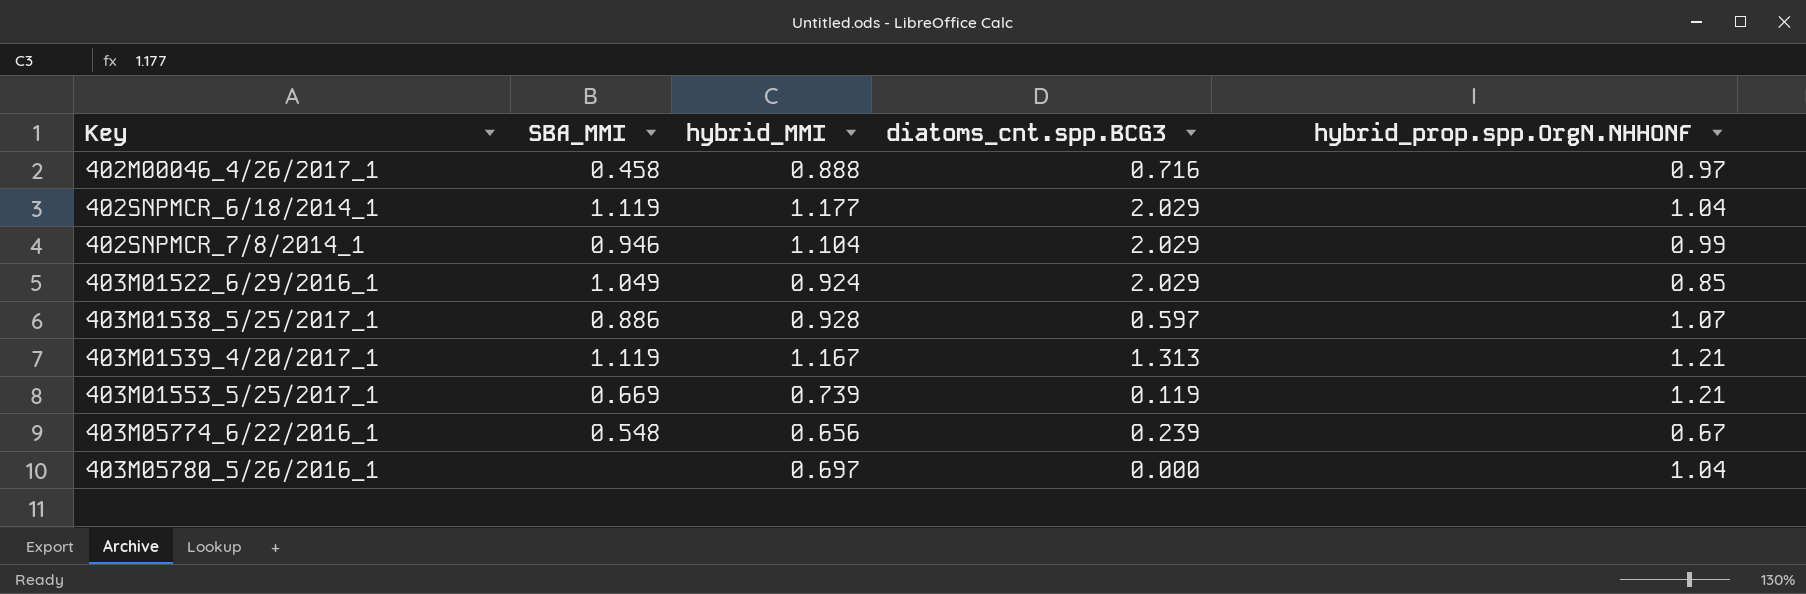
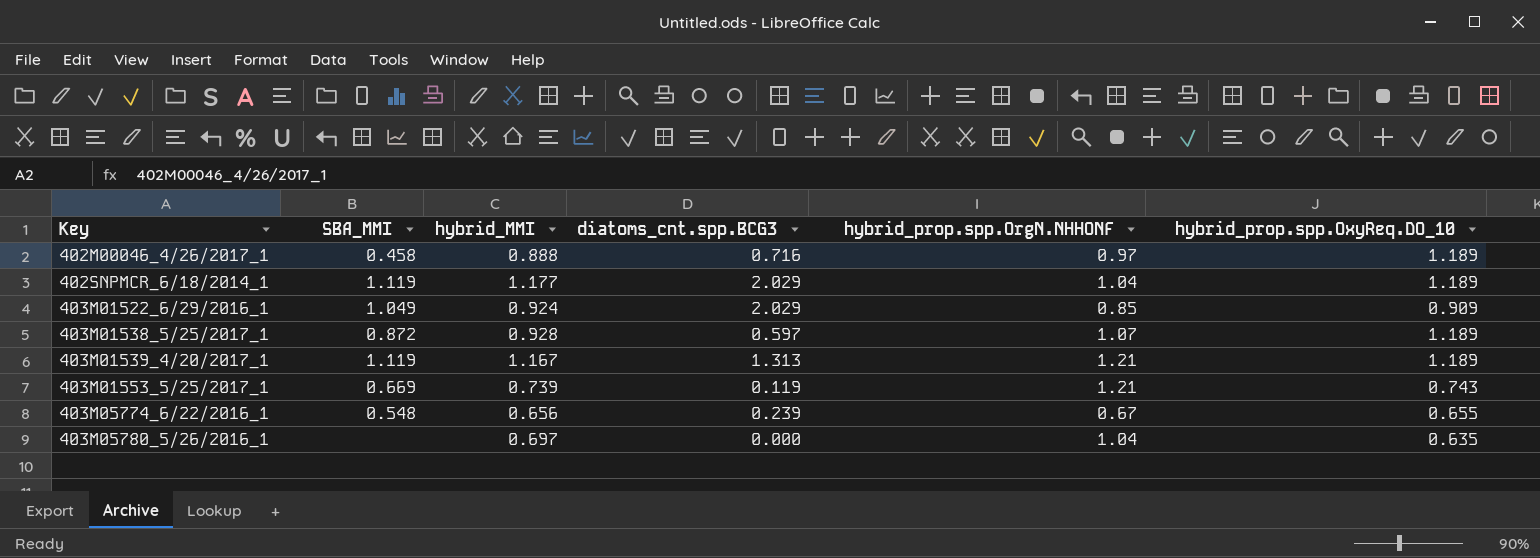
column hybrid_prop.spp.OxyReq.DO_10 | position: none -> 6
row 402SNPMCR_7/8/2014_1: 0.946 | 1.104 | 2.029 | 0.99 -> none
403M01538_5/25/2017_1 | SBA_MMI: 0.886 -> 0.872

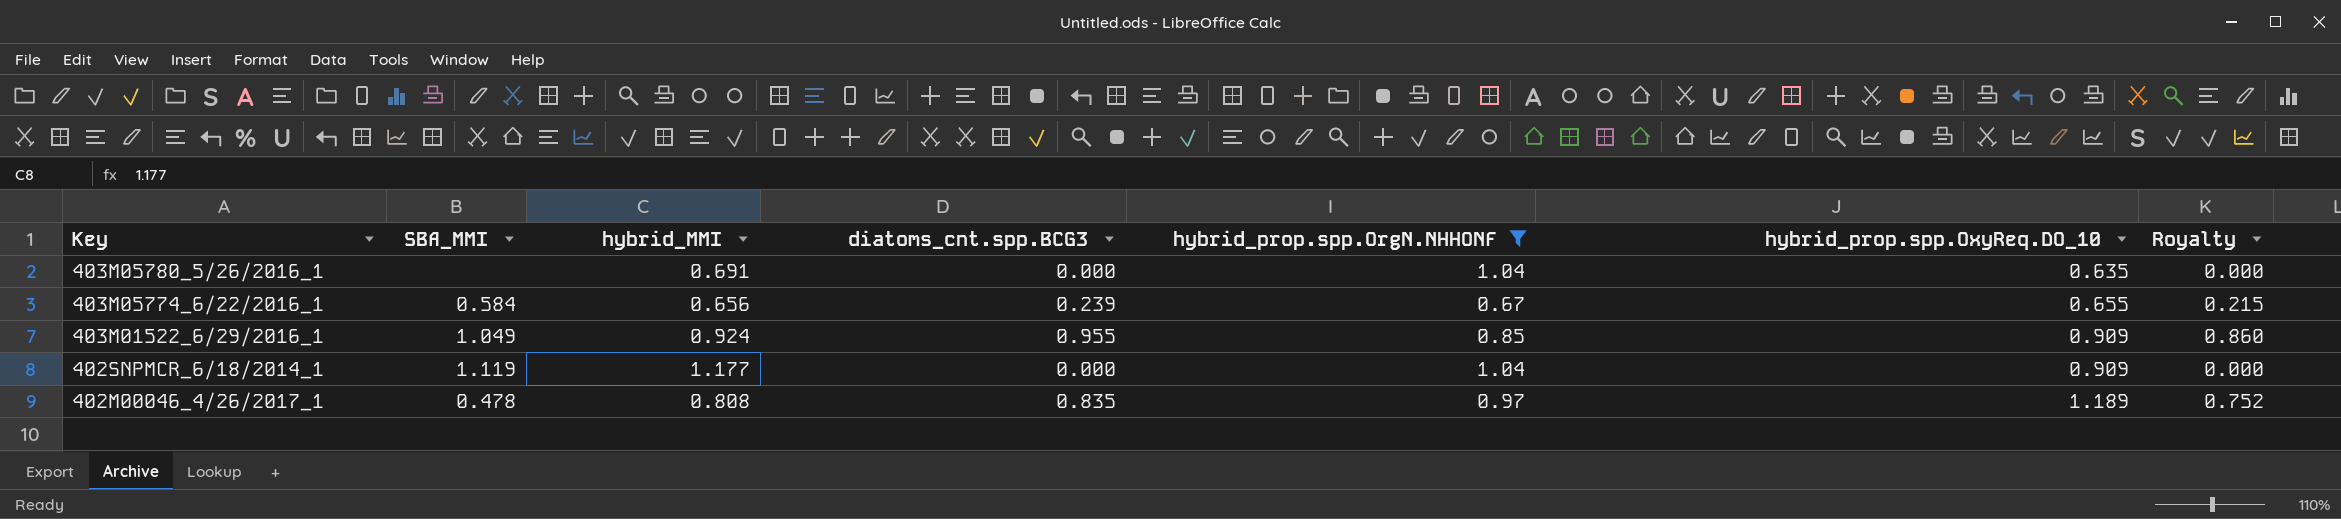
filter: none -> hybrid_prop.spp.OrgN.NHHONF <= 1.04
row order: Key ascending -> Key descending
column Royalty | formula: none -> [diatoms_cnt.spp.BCG3] * 0.9
403M05780_5/26/2016_1 | hybrid_MMI: 0.697 -> 0.691
403M05774_6/22/2016_1 | SBA_MMI: 0.548 -> 0.584
403M01522_6/29/2016_1 | diatoms_cnt.spp.BCG3: 2.029 -> 0.955
402SNPMCR_6/18/2014_1 | diatoms_cnt.spp.BCG3: 2.029 -> 0.000
402SNPMCR_6/18/2014_1 | hybrid_prop.spp.OxyReq.DO_10: 1.189 -> 0.909
402M00046_4/26/2017_1 | SBA_MMI: 0.458 -> 0.478
402M00046_4/26/2017_1 | hybrid_MMI: 0.888 -> 0.808
402M00046_4/26/2017_1 | diatoms_cnt.spp.BCG3: 0.716 -> 0.835

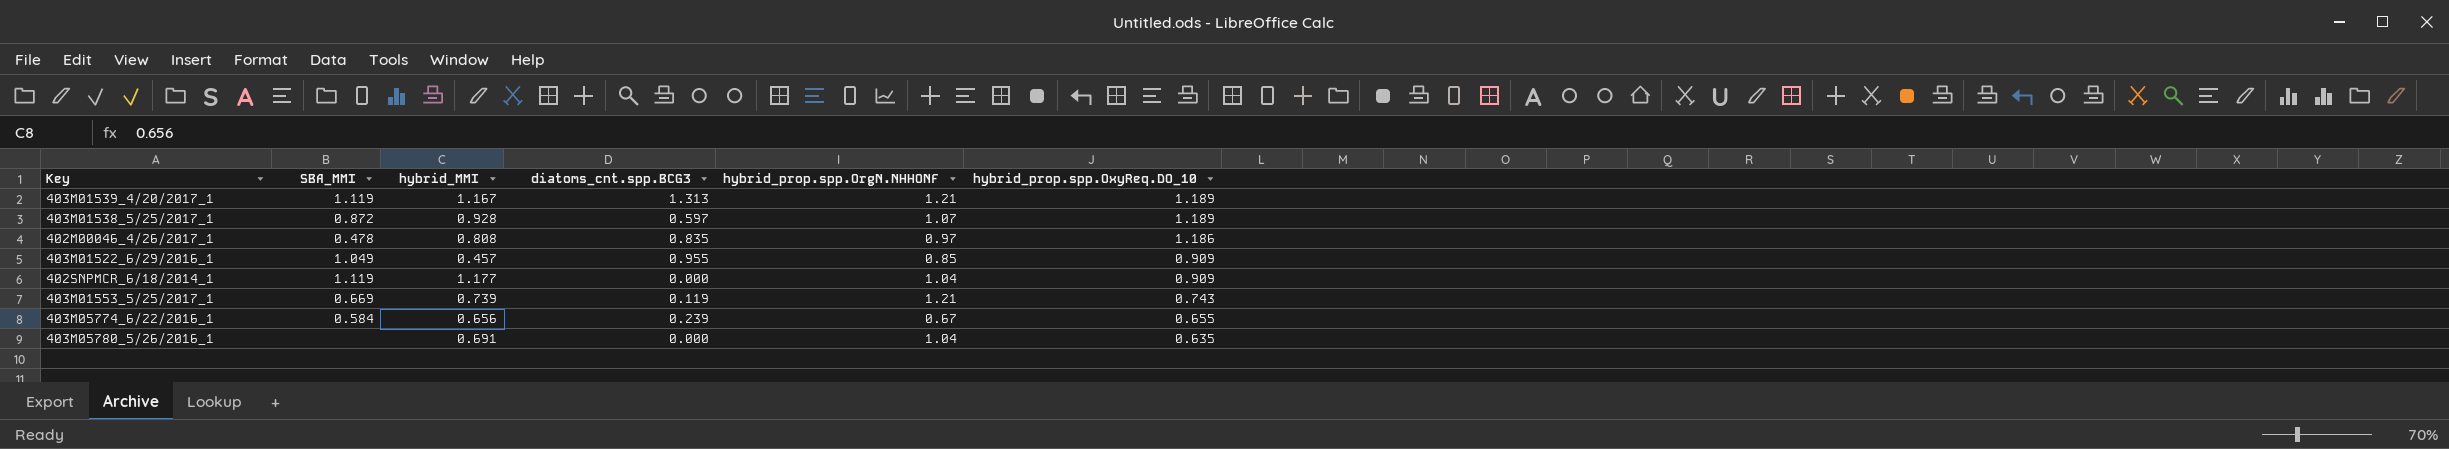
filter: hybrid_prop.spp.OrgN.NHHONF <= 1.04 -> none
row order: Key descending -> hybrid_prop.spp.OxyReq.DO_10 descending
column Royalty | formula: [diatoms_cnt.spp.BCG3] * 0.9 -> none
402M00046_4/26/2017_1 | hybrid_prop.spp.OxyReq.DO_10: 1.189 -> 1.186
403M01522_6/29/2016_1 | hybrid_MMI: 0.924 -> 0.457

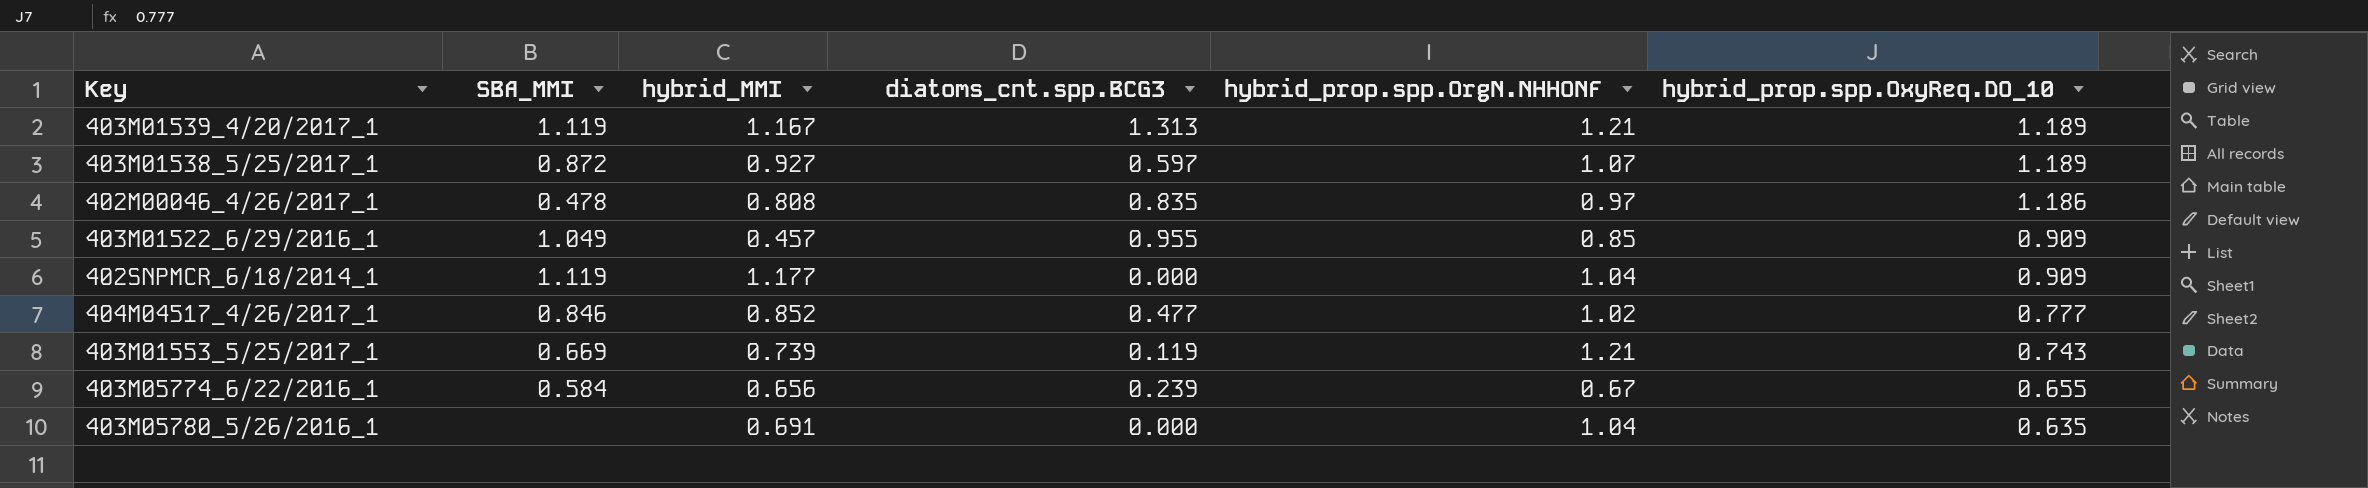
403M01538_5/25/2017_1 | hybrid_MMI: 0.928 -> 0.927
row 404M04517_4/26/2017_1: none -> 0.846 | 0.852 | 0.477 | 1.02 | 0.777

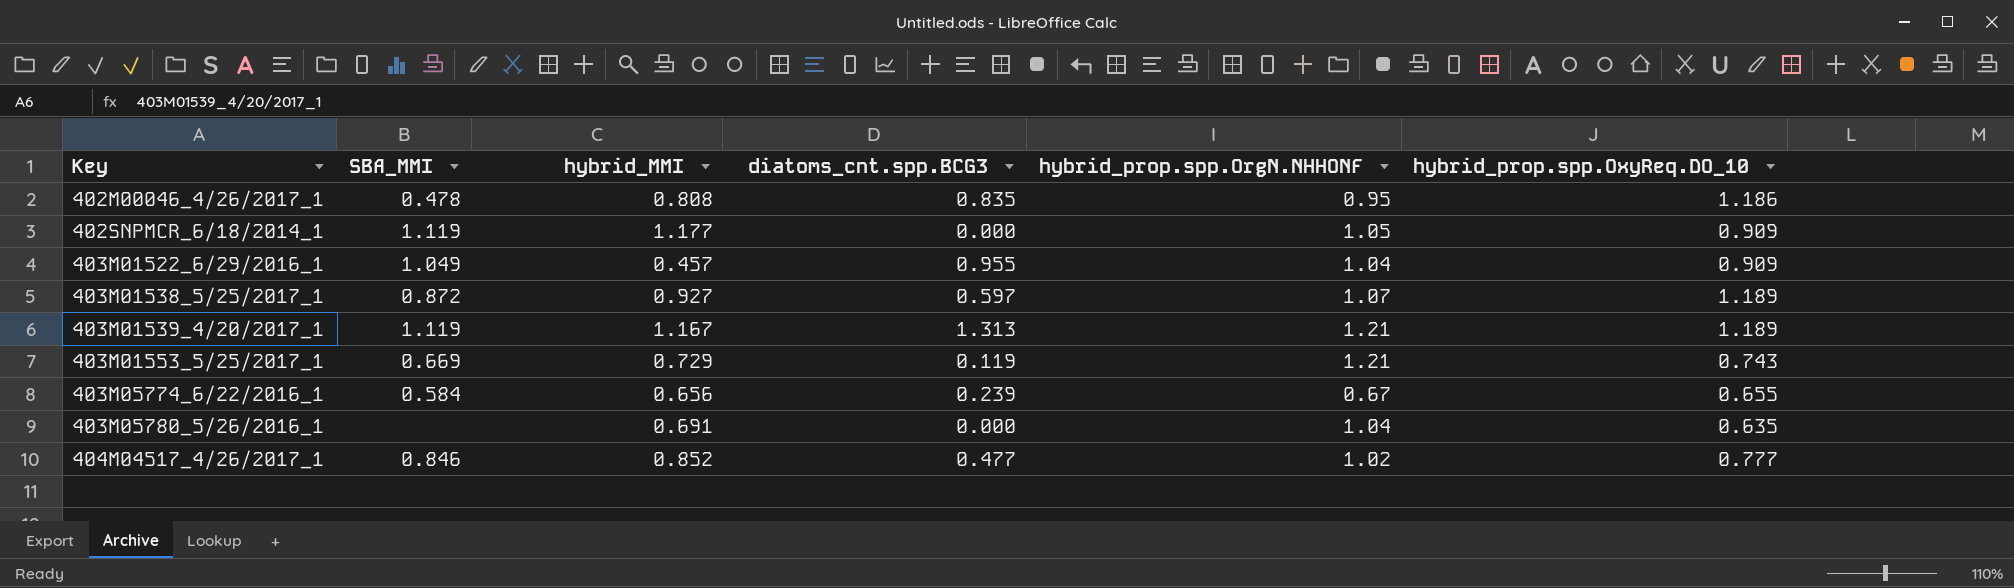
row order: hybrid_prop.spp.OxyReq.DO_10 descending -> Key ascending
402M00046_4/26/2017_1 | hybrid_prop.spp.OrgN.NHHONF: 0.97 -> 0.95
402SNPMCR_6/18/2014_1 | hybrid_prop.spp.OrgN.NHHONF: 1.04 -> 1.05
403M01522_6/29/2016_1 | hybrid_prop.spp.OrgN.NHHONF: 0.85 -> 1.04
403M01553_5/25/2017_1 | hybrid_MMI: 0.739 -> 0.729

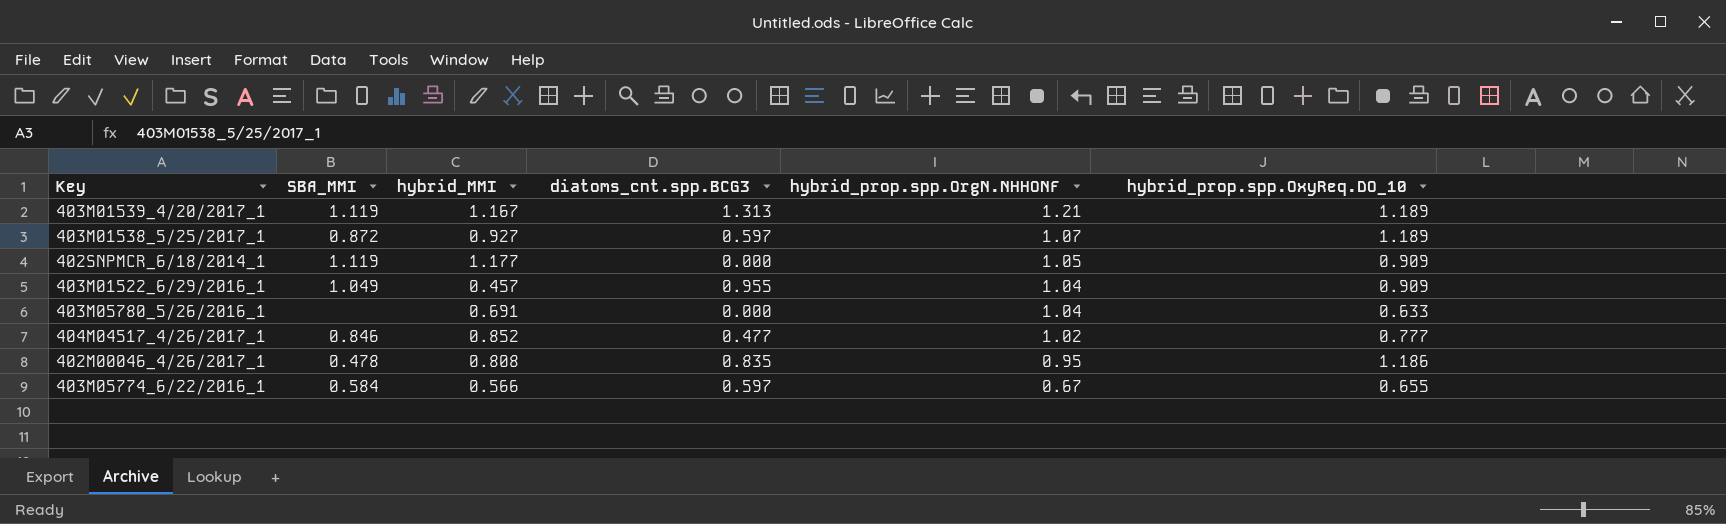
row order: Key ascending -> hybrid_prop.spp.OrgN.NHHONF descending
row 403M01553_5/25/2017_1: 0.669 | 0.729 | 0.119 | 1.21 | 0.743 -> none
403M05780_5/26/2016_1 | hybrid_prop.spp.OxyReq.DO_10: 0.635 -> 0.633
403M05774_6/22/2016_1 | hybrid_MMI: 0.656 -> 0.566
403M05774_6/22/2016_1 | diatoms_cnt.spp.BCG3: 0.239 -> 0.597

